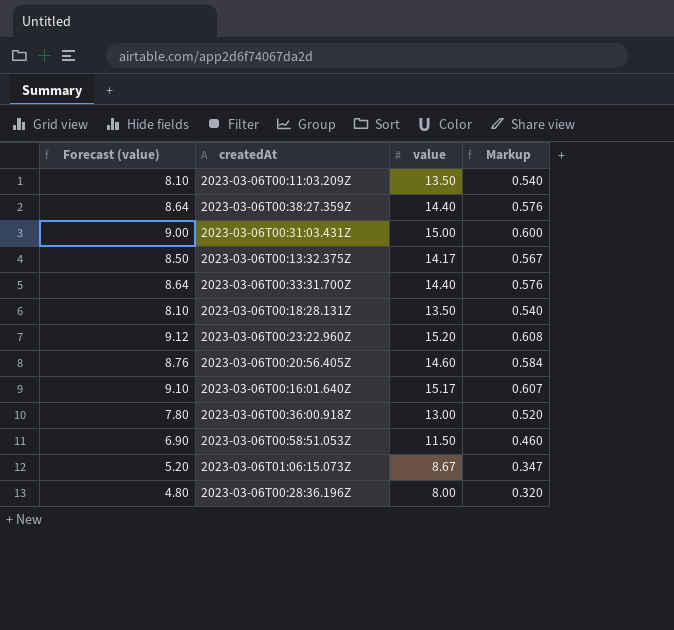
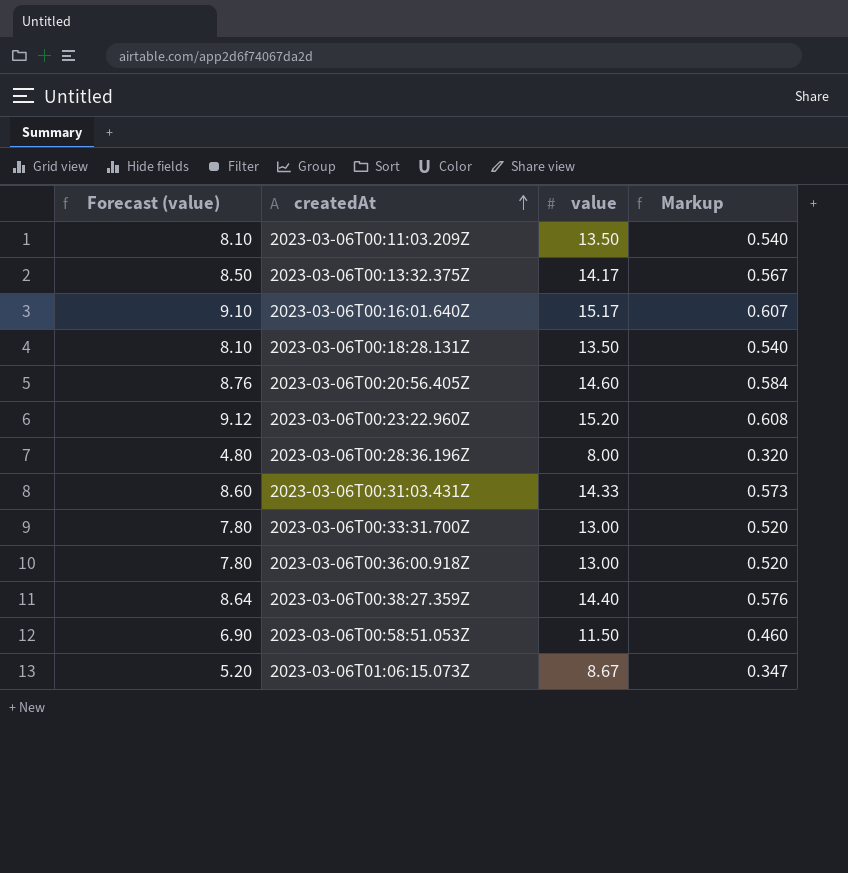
row order: none -> createdAt ascending
2023-03-06T00:31:03.431Z | Forecast (value): 9.00 -> 8.60
2023-03-06T00:31:03.431Z | value: 15.00 -> 14.33
2023-03-06T00:31:03.431Z | Markup: 0.600 -> 0.573
2023-03-06T00:33:31.700Z | Forecast (value): 8.64 -> 7.80
2023-03-06T00:33:31.700Z | value: 14.40 -> 13.00
2023-03-06T00:33:31.700Z | Markup: 0.576 -> 0.520

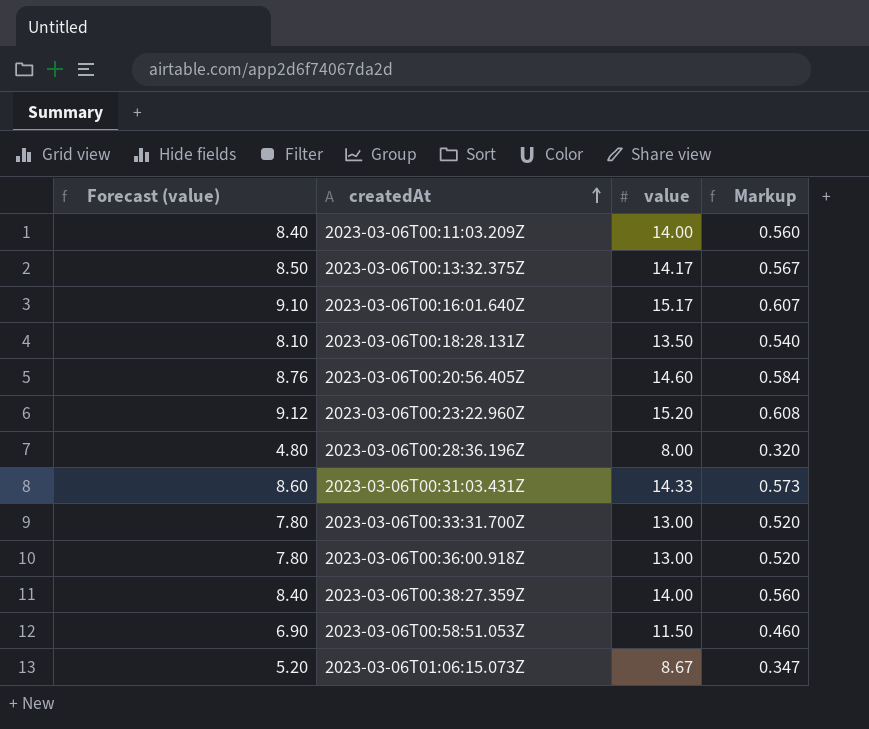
2023-03-06T00:11:03.209Z | Forecast (value): 8.10 -> 8.40
2023-03-06T00:11:03.209Z | value: 13.50 -> 14.00
2023-03-06T00:11:03.209Z | Markup: 0.540 -> 0.560
2023-03-06T00:38:27.359Z | Forecast (value): 8.64 -> 8.40
2023-03-06T00:38:27.359Z | value: 14.40 -> 14.00
2023-03-06T00:38:27.359Z | Markup: 0.576 -> 0.560

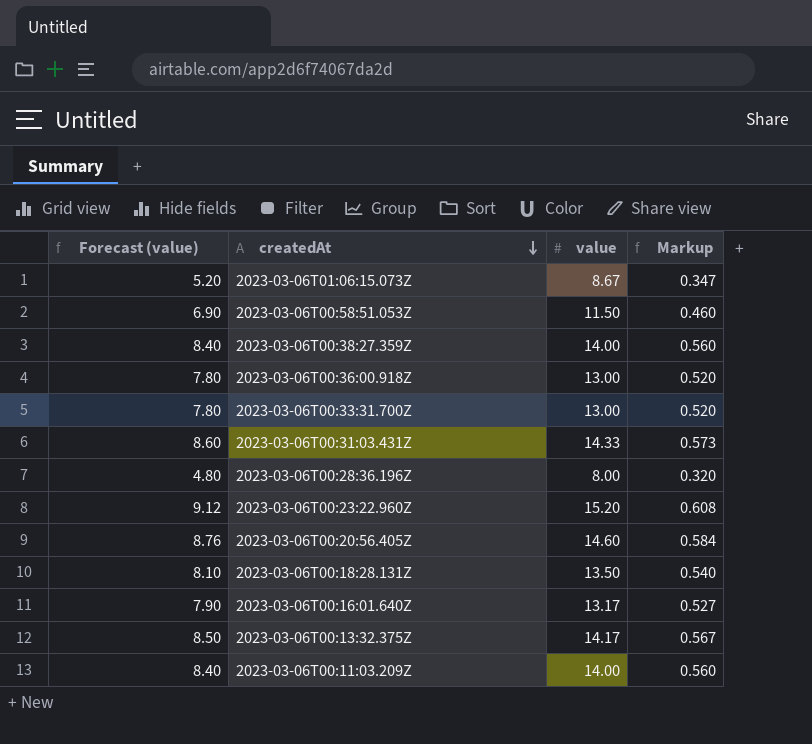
row order: createdAt ascending -> createdAt descending
2023-03-06T00:16:01.640Z | Forecast (value): 9.10 -> 7.90
2023-03-06T00:16:01.640Z | value: 15.17 -> 13.17
2023-03-06T00:16:01.640Z | Markup: 0.607 -> 0.527

